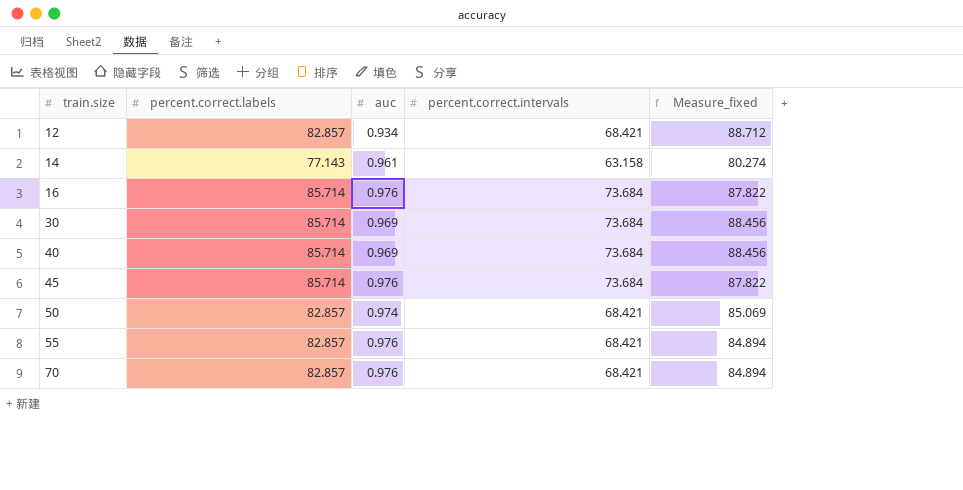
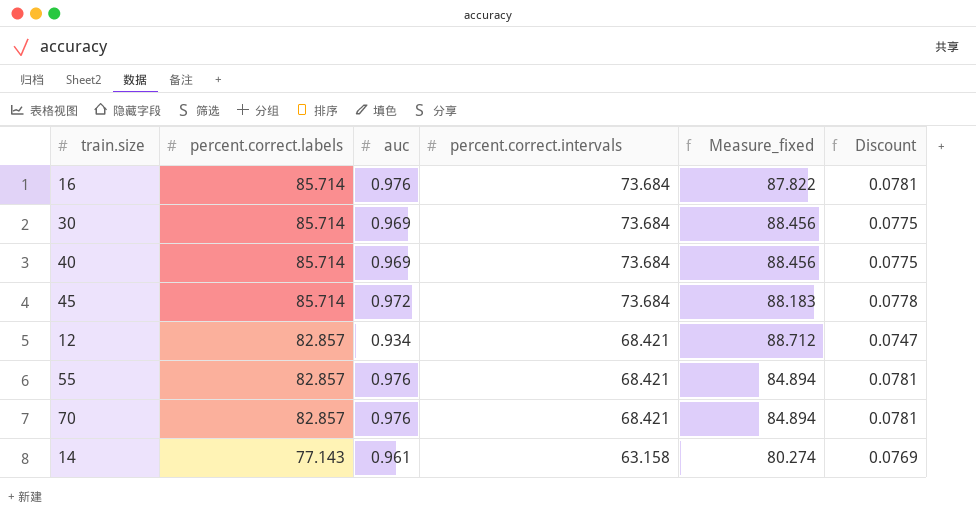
row order: train.size ascending -> percent.correct.labels descending
column Discount | formula: none -> [auc] * 0.08
row 50: 82.857 | 0.974 | 68.421 | 85.069 -> none
45 | auc: 0.976 -> 0.972
45 | Measure_fixed: 87.822 -> 88.183

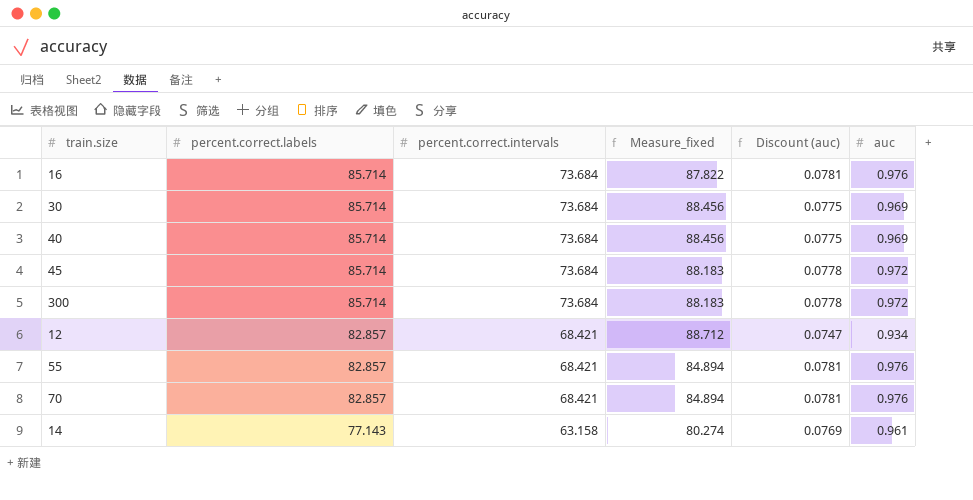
column name: Discount -> Discount (auc)
column auc | position: 3 -> 6
row 300: none -> 85.714 | 73.684 | 88.183 | 0.0778 | 0.972

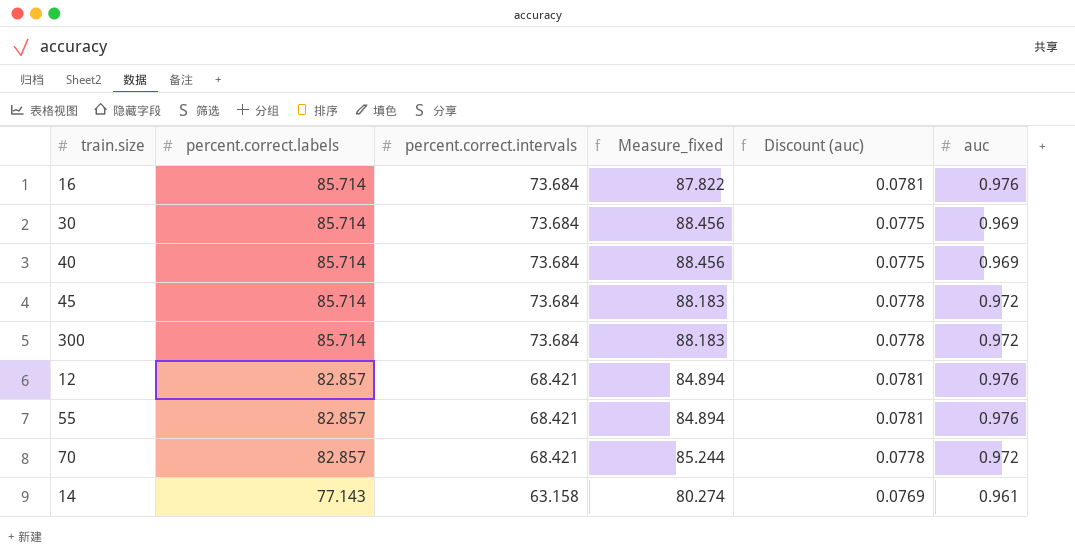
12 | Measure_fixed: 88.712 -> 84.894
12 | Discount (auc): 0.0747 -> 0.0781
12 | auc: 0.934 -> 0.976
70 | Measure_fixed: 84.894 -> 85.244
70 | Discount (auc): 0.0781 -> 0.0778
70 | auc: 0.976 -> 0.972

